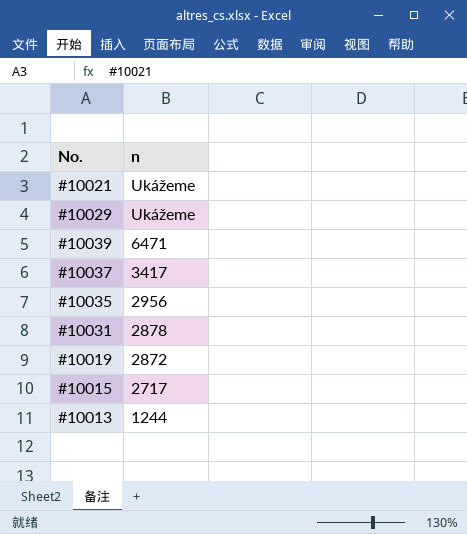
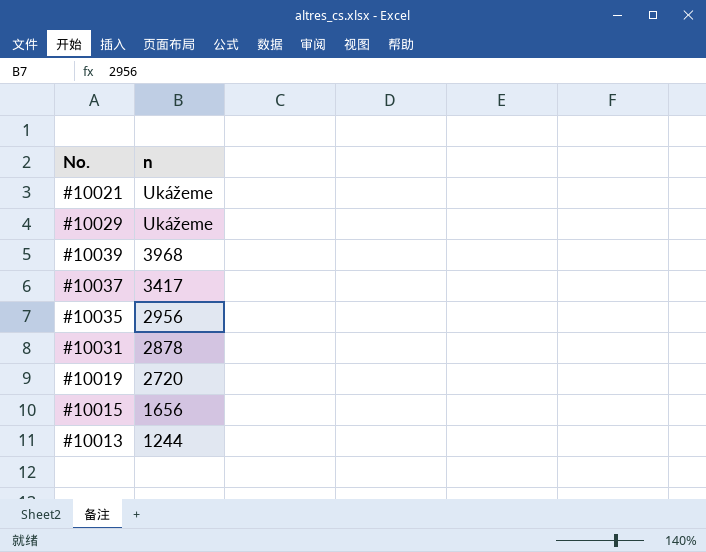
#10039 | n: 6471 -> 3968
#10019 | n: 2872 -> 2720
#10015 | n: 2717 -> 1656

